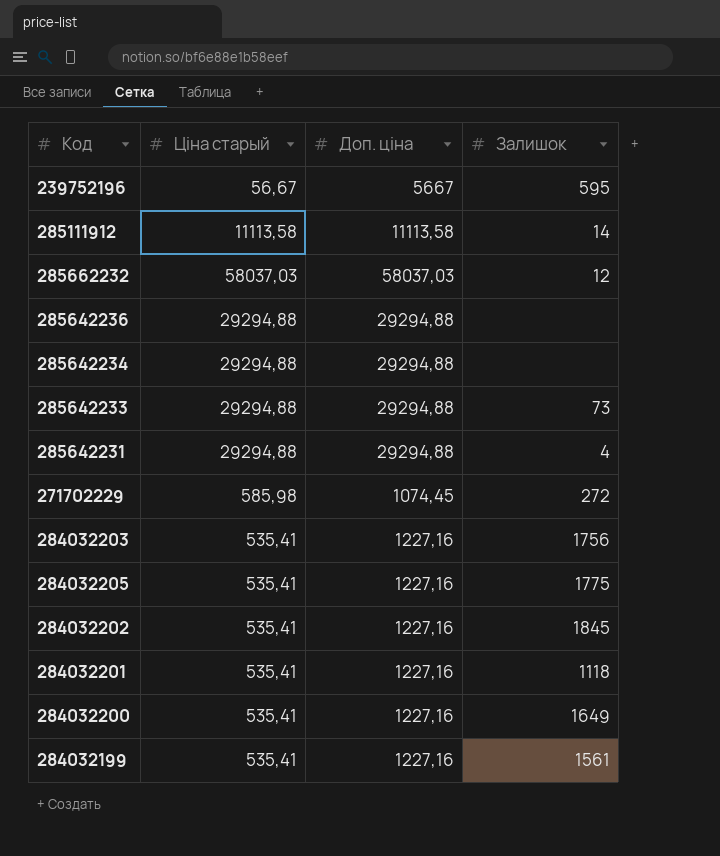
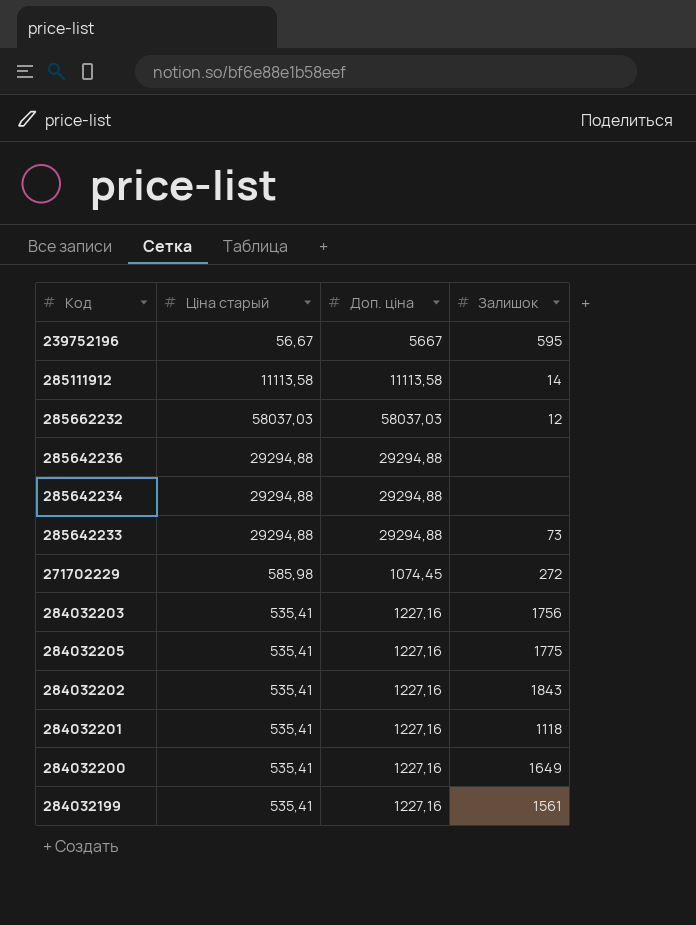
row 285642231: 29294,88 | 29294,88 | 4 -> none
284032202 | Залишок: 1845 -> 1843

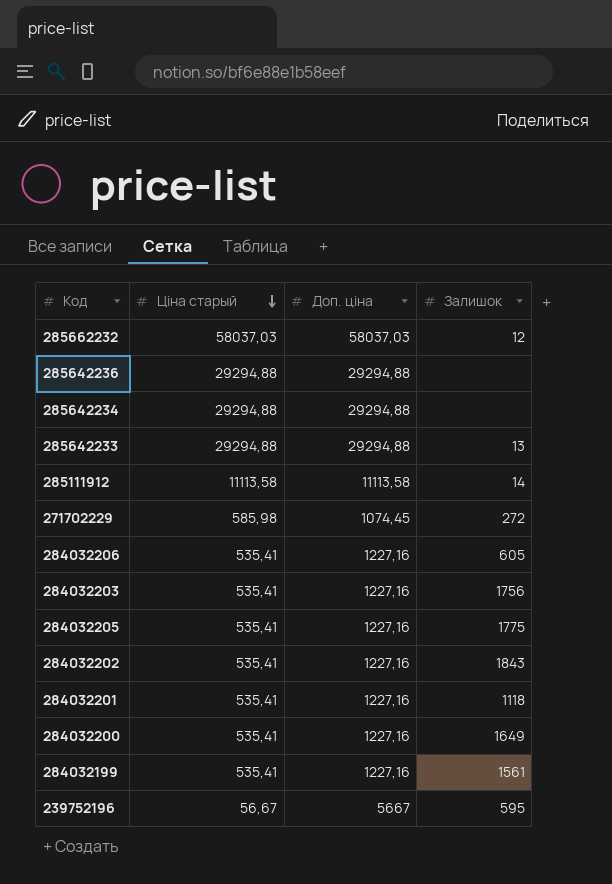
row order: none -> Ціна старый descending
285642233 | Залишок: 73 -> 13
row 284032206: none -> 535,41 | 1227,16 | 605

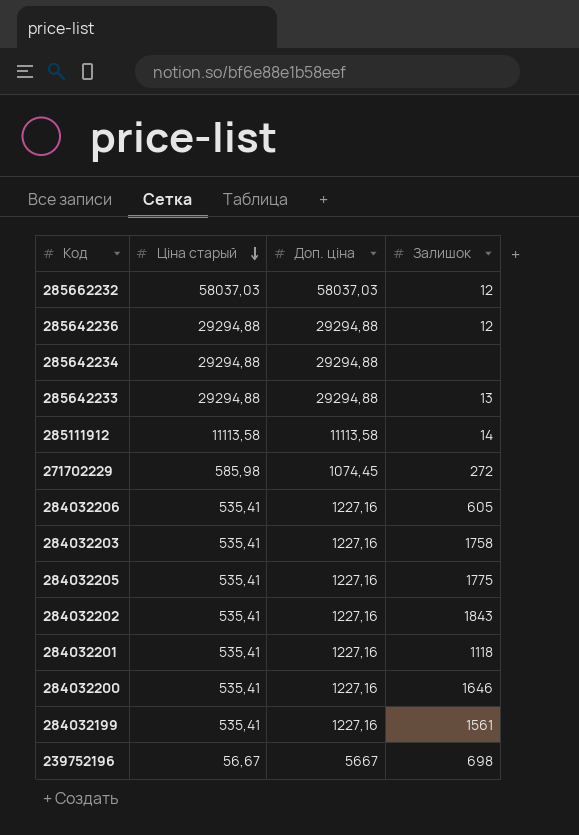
285642236 | Залишок: none -> 12
284032203 | Залишок: 1756 -> 1758
284032200 | Залишок: 1649 -> 1646
239752196 | Залишок: 595 -> 698

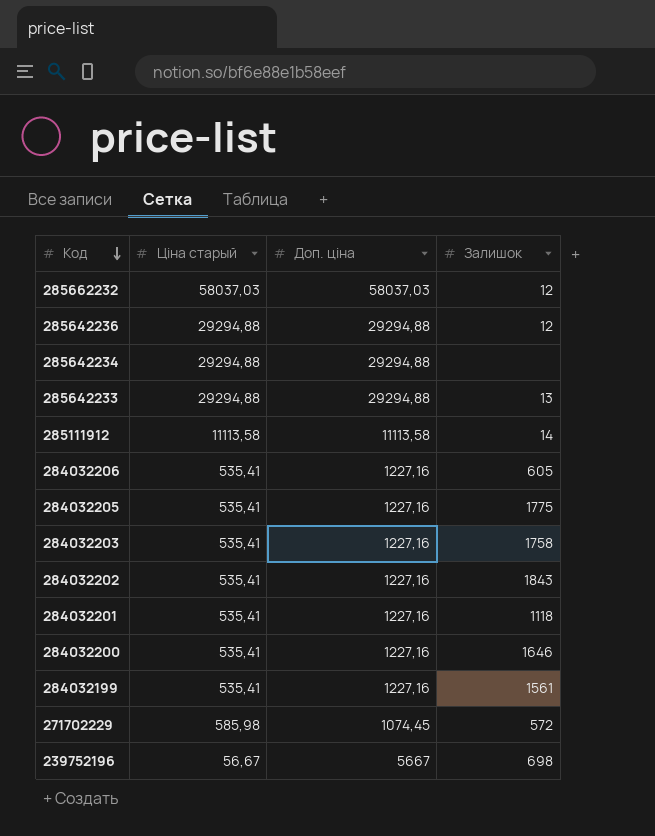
row order: Ціна старый descending -> Код descending
271702229 | Залишок: 272 -> 572

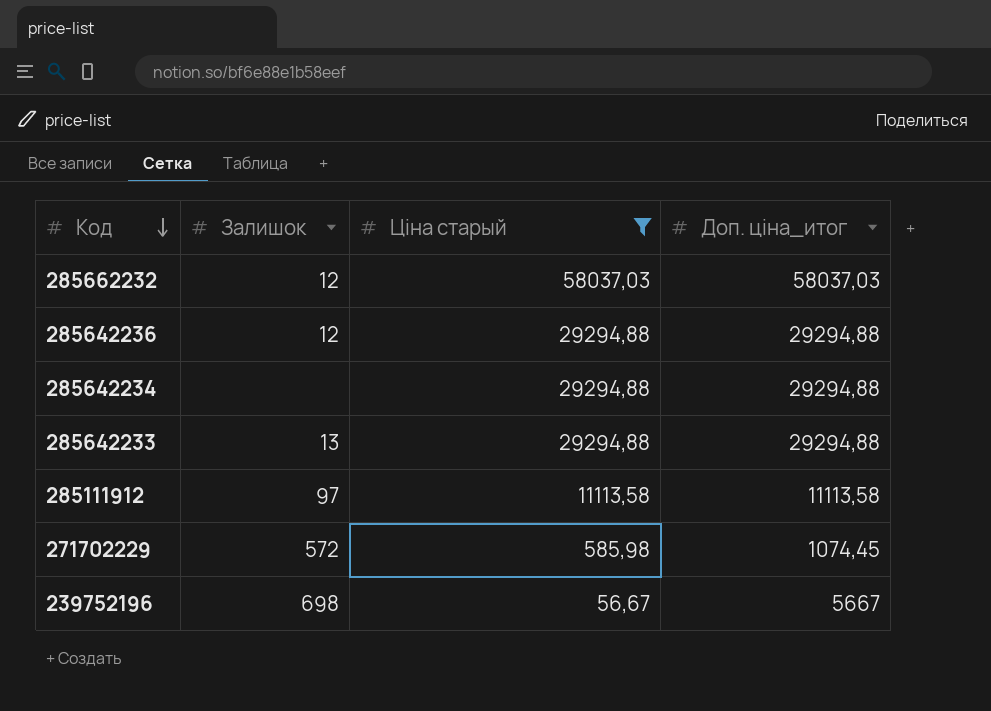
filter: none -> Ціна старый != 535,41
column Залишок | position: 4 -> 2
column name: Доп. ціна -> Доп. ціна_итог
285111912 | Залишок: 14 -> 97

